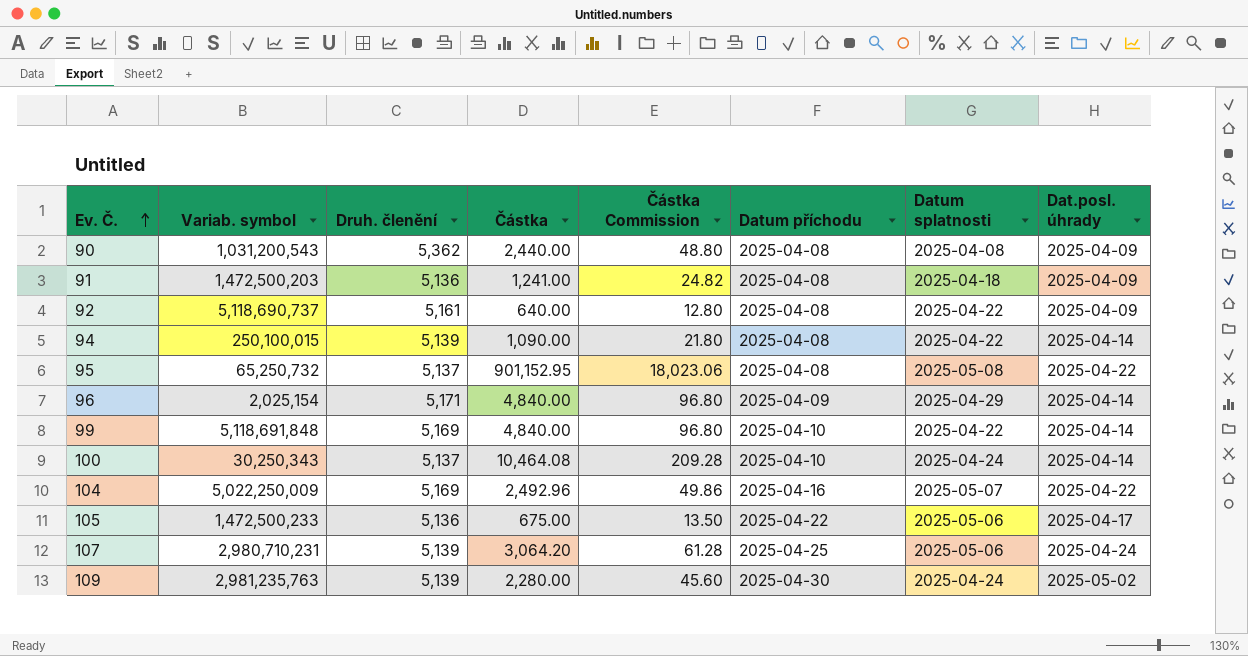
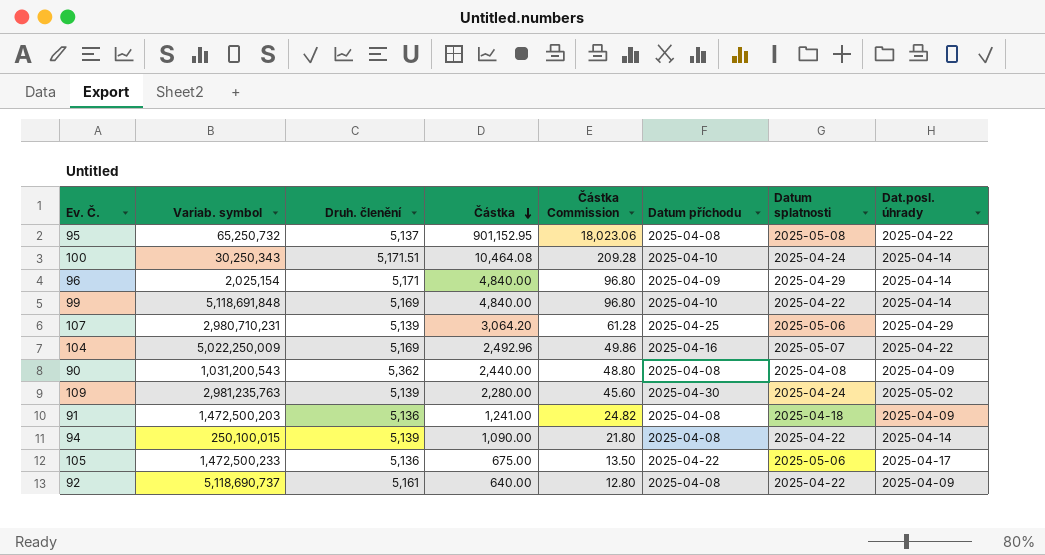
row order: Ev. Č. ascending -> Částka descending
100 | Druh. členění: 5,137 -> 5,171.51
107 | Dat.posl. úhrady: 2025-04-24 -> 2025-04-29

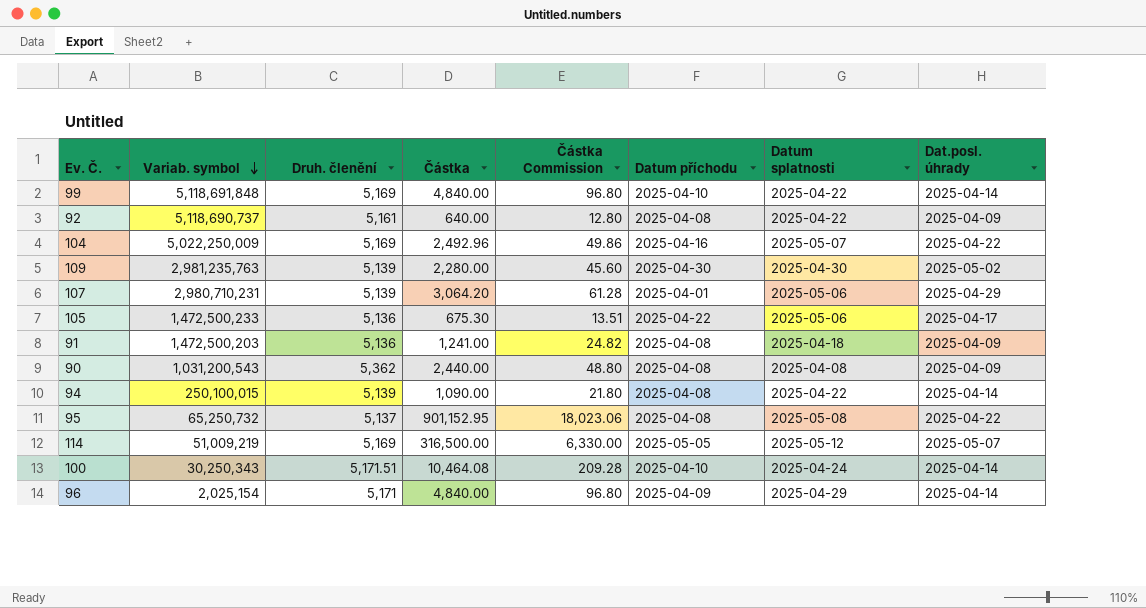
row order: Částka descending -> Variab. symbol descending
109 | Datum splatnosti: 2025-04-24 -> 2025-04-30
107 | Datum příchodu: 2025-04-25 -> 2025-04-01
105 | Částka: 675.00 -> 675.30
105 | Částka Commission: 13.50 -> 13.51
row 114: none -> 51,009,219 | 5,169 | 316,500.00 | 6,330.00 | 2025-05-05 | 2025-05-12 | 2025-05-07

